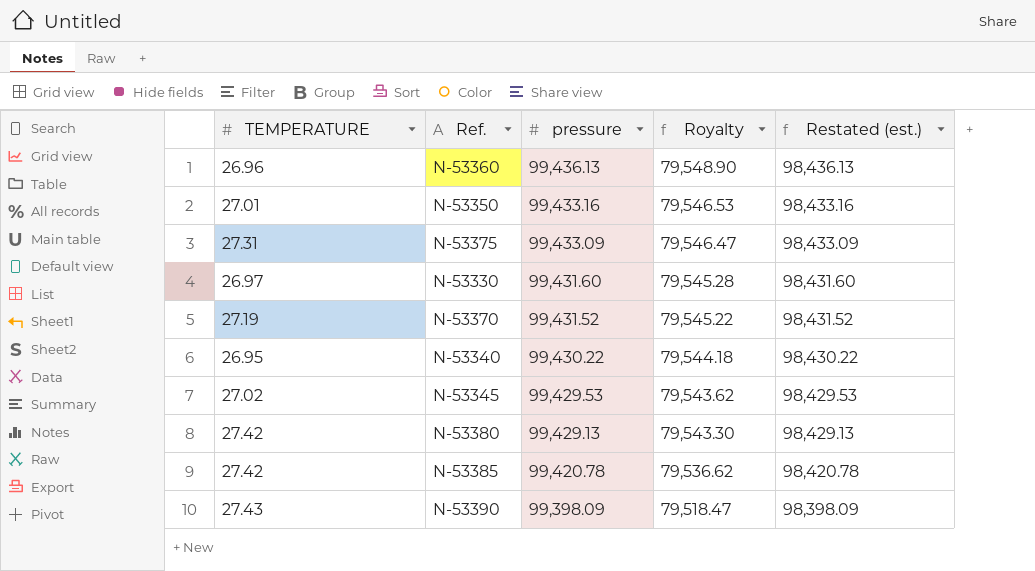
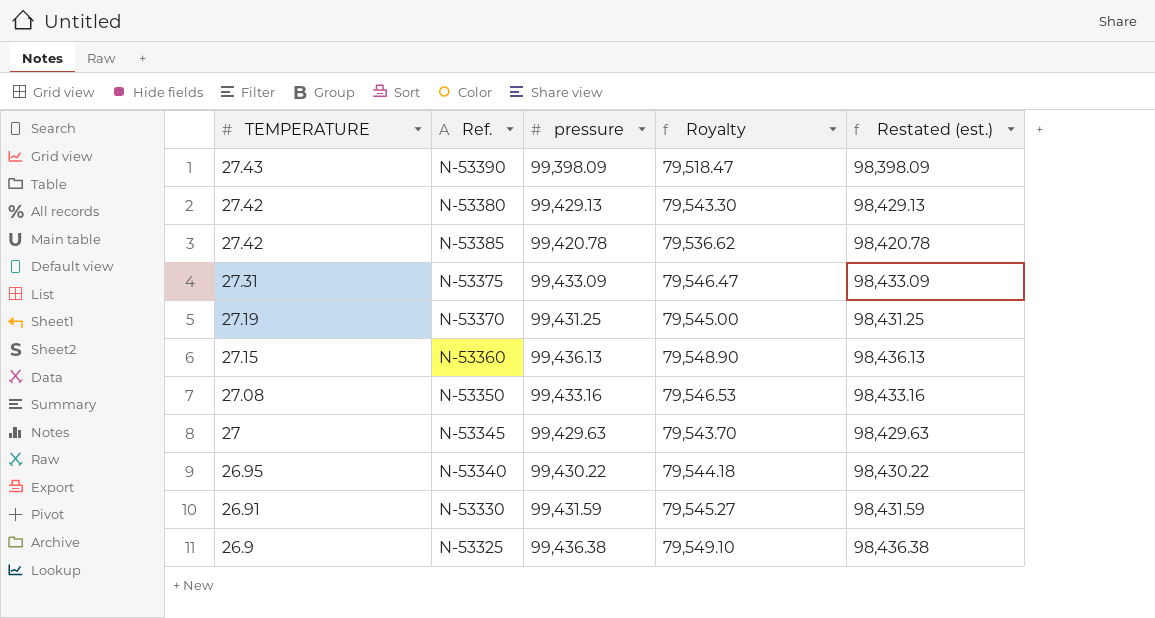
row order: pressure descending -> TEMPERATURE descending
N-53370 | pressure: 99,431.52 -> 99,431.25
N-53370 | Royalty: 79,545.22 -> 79,545.00
N-53370 | Restated (est.): 98,431.52 -> 98,431.25
N-53360 | TEMPERATURE: 26.96 -> 27.15
N-53350 | TEMPERATURE: 27.01 -> 27.08
N-53345 | TEMPERATURE: 27.02 -> 27
N-53345 | pressure: 99,429.53 -> 99,429.63
N-53345 | Royalty: 79,543.62 -> 79,543.70
N-53345 | Restated (est.): 98,429.53 -> 98,429.63
N-53330 | TEMPERATURE: 26.97 -> 26.91
N-53330 | pressure: 99,431.60 -> 99,431.59
N-53330 | Royalty: 79,545.28 -> 79,545.27
N-53330 | Restated (est.): 98,431.60 -> 98,431.59
row N-53325: none -> 26.9 | 99,436.38 | 79,549.10 | 98,436.38

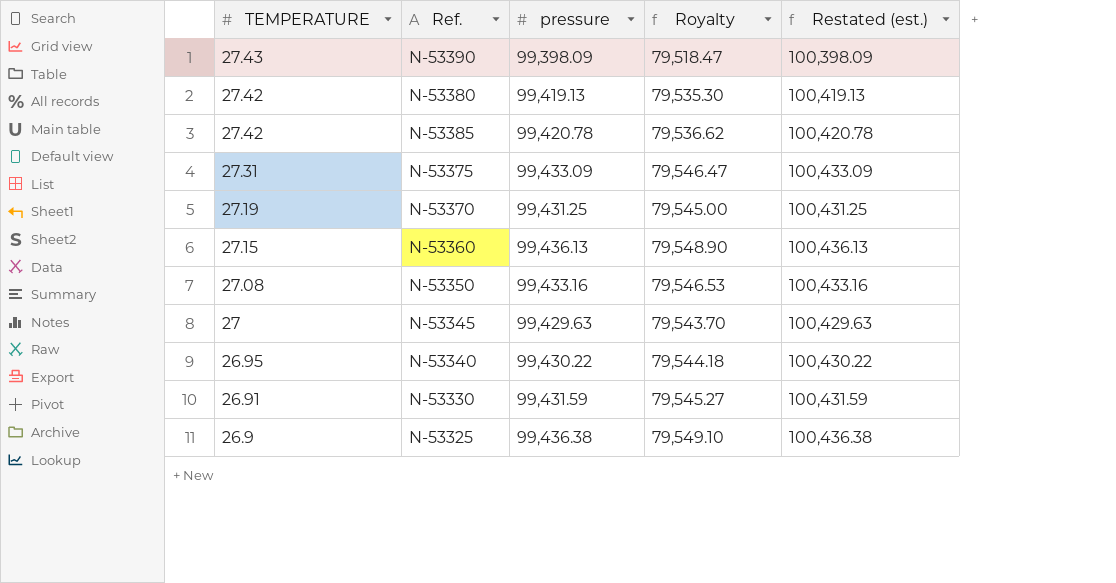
column Restated (est.) | formula: [pressure] - 1000 -> [pressure] + 1000
N-53380 | pressure: 99,429.13 -> 99,419.13
N-53380 | Royalty: 79,543.30 -> 79,535.30

